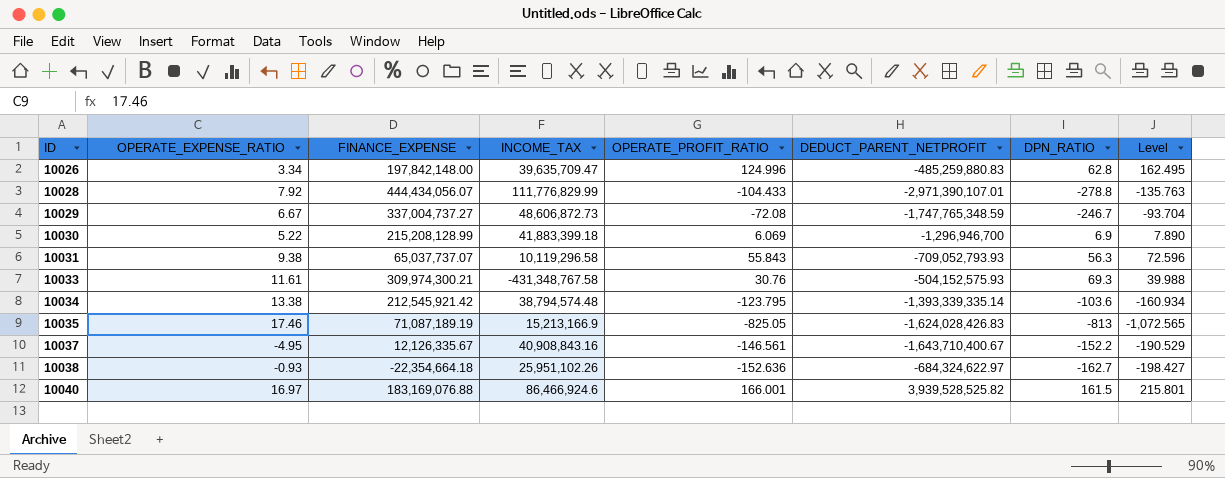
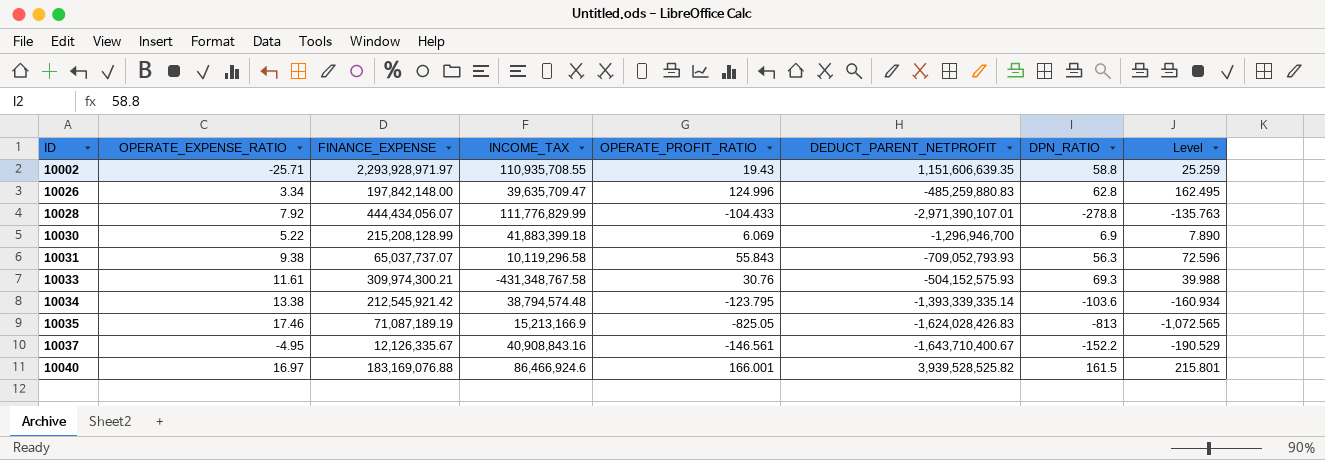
row 10029: 6.67 | 337,004,737.27 | 48,606,872.73 | -72.08 | -1,747,765,348.59 | -246.7 | -93.704 -> none
row 10038: -0.93 | -22,354,664.18 | 25,951,102.26 | -152.636 | -684,324,622.97 | -162.7 | -198.427 -> none
row 10002: none -> -25.71 | 2,293,928,971.97 | 110,935,708.55 | 19.43 | 1,151,606,639.35 | 58.8 | 25.259

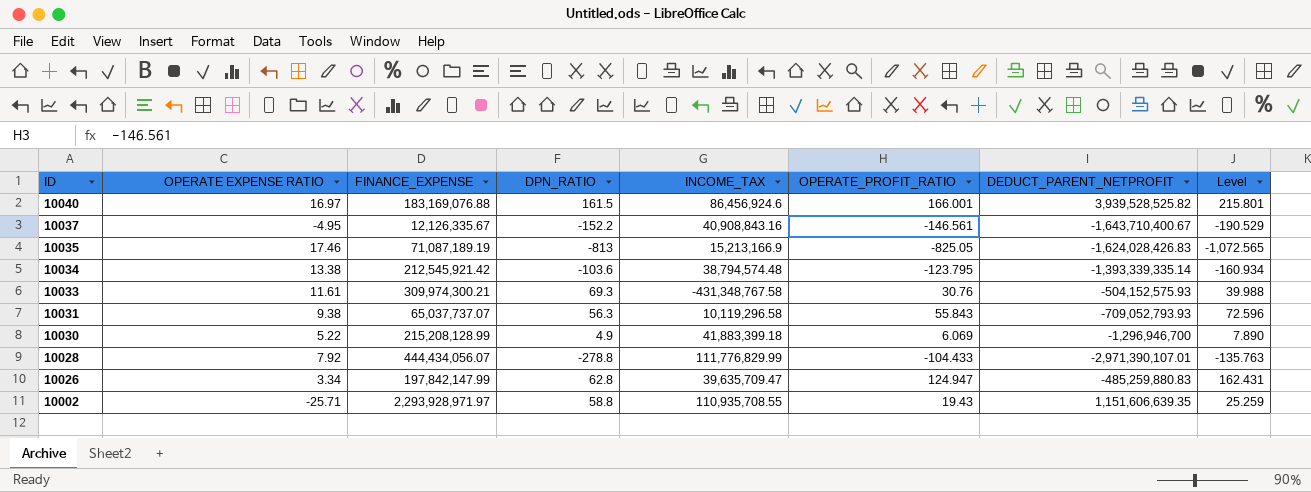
row order: ID ascending -> ID descending
column name: OPERATE_EXPENSE_RATIO -> OPERATE EXPENSE RATIO
column DPN_RATIO | position: 7 -> 4
10040 | INCOME_TAX: 86,466,924.6 -> 86,456,924.6
10030 | DPN_RATIO: 6.9 -> 4.9
10026 | FINANCE_EXPENSE: 197,842,148.00 -> 197,842,147.99
10026 | OPERATE_PROFIT_RATIO: 124.996 -> 124.947
10026 | Level: 162.495 -> 162.431

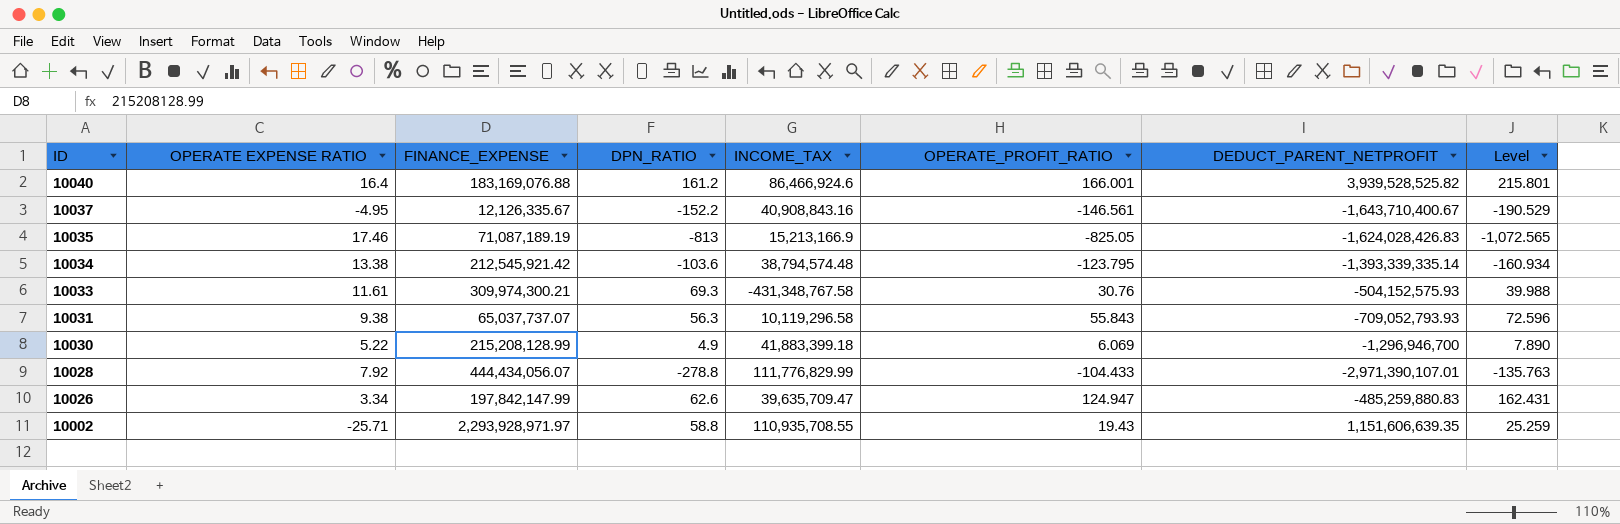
10040 | OPERATE EXPENSE RATIO: 16.97 -> 16.4
10040 | DPN_RATIO: 161.5 -> 161.2
10040 | INCOME_TAX: 86,456,924.6 -> 86,466,924.6
10026 | DPN_RATIO: 62.8 -> 62.6

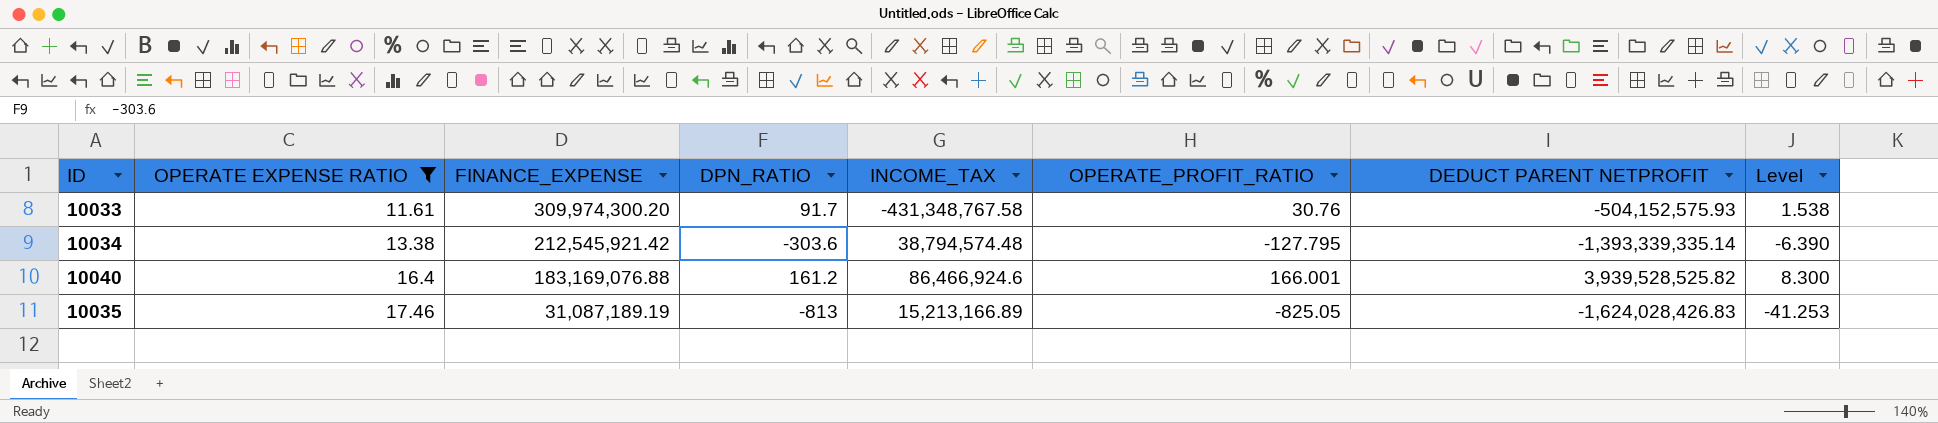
filter: none -> OPERATE EXPENSE RATIO >= 11.61
row order: ID descending -> OPERATE EXPENSE RATIO ascending
column name: DEDUCT_PARENT_NETPROFIT -> DEDUCT PARENT NETPROFIT
column Level | formula: [OPERATE_PROFIT_RATIO] * 1.3 -> [OPERATE_PROFIT_RATIO] * 0.05
10033 | FINANCE_EXPENSE: 309,974,300.21 -> 309,974,300.20
10033 | DPN_RATIO: 69.3 -> 91.7
10034 | DPN_RATIO: -103.6 -> -303.6
10034 | OPERATE_PROFIT_RATIO: -123.795 -> -127.795
10035 | FINANCE_EXPENSE: 71,087,189.19 -> 31,087,189.19
10035 | INCOME_TAX: 15,213,166.9 -> 15,213,166.89

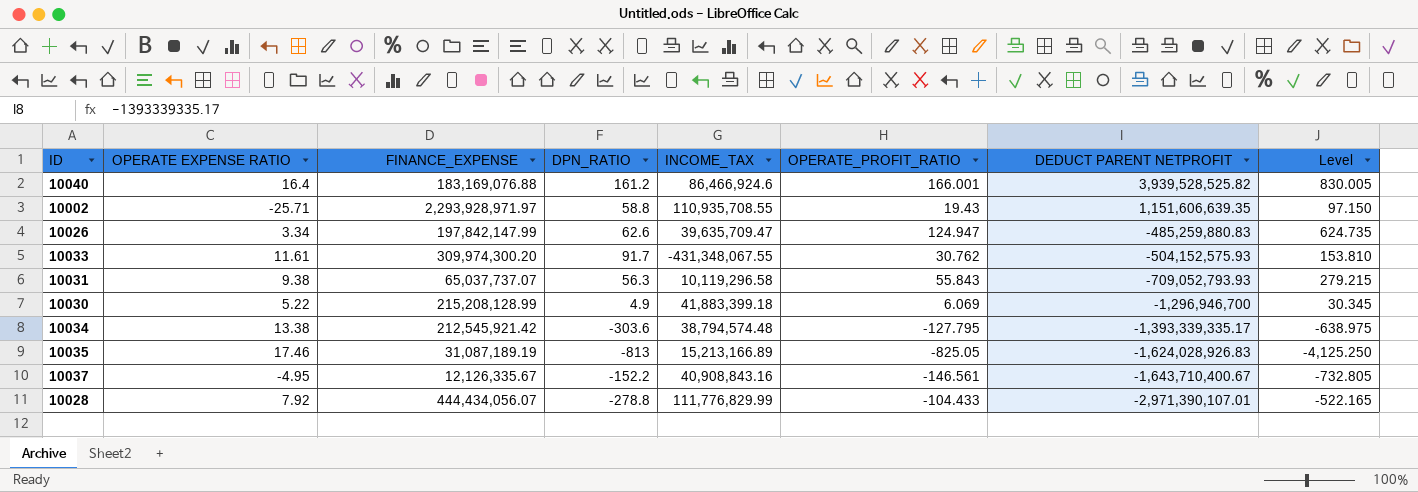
filter: OPERATE EXPENSE RATIO >= 11.61 -> none
row order: OPERATE EXPENSE RATIO ascending -> DEDUCT PARENT NETPROFIT descending
column Level | formula: [OPERATE_PROFIT_RATIO] * 0.05 -> [OPERATE_PROFIT_RATIO] * 5
10033 | INCOME_TAX: -431,348,767.58 -> -431,348,067.55
10033 | OPERATE_PROFIT_RATIO: 30.76 -> 30.762
10034 | DEDUCT PARENT NETPROFIT: -1,393,339,335.14 -> -1,393,339,335.17
10035 | DEDUCT PARENT NETPROFIT: -1,624,028,426.83 -> -1,624,028,926.83

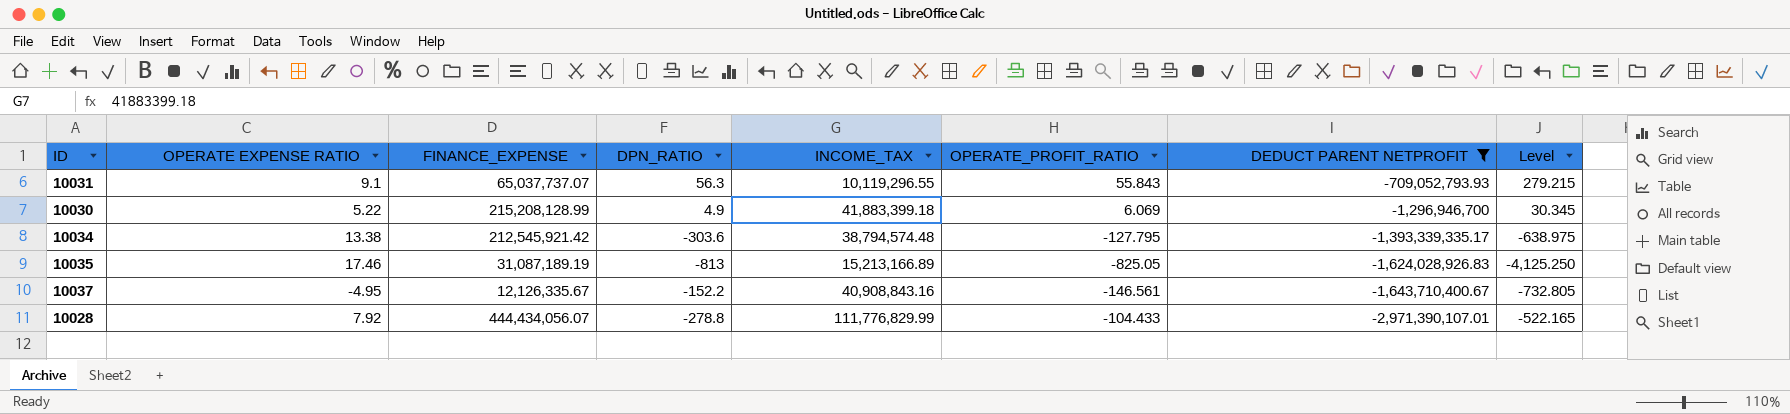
filter: none -> DEDUCT PARENT NETPROFIT <= -709,052,793.93
10031 | OPERATE EXPENSE RATIO: 9.38 -> 9.1
10031 | INCOME_TAX: 10,119,296.58 -> 10,119,296.55

